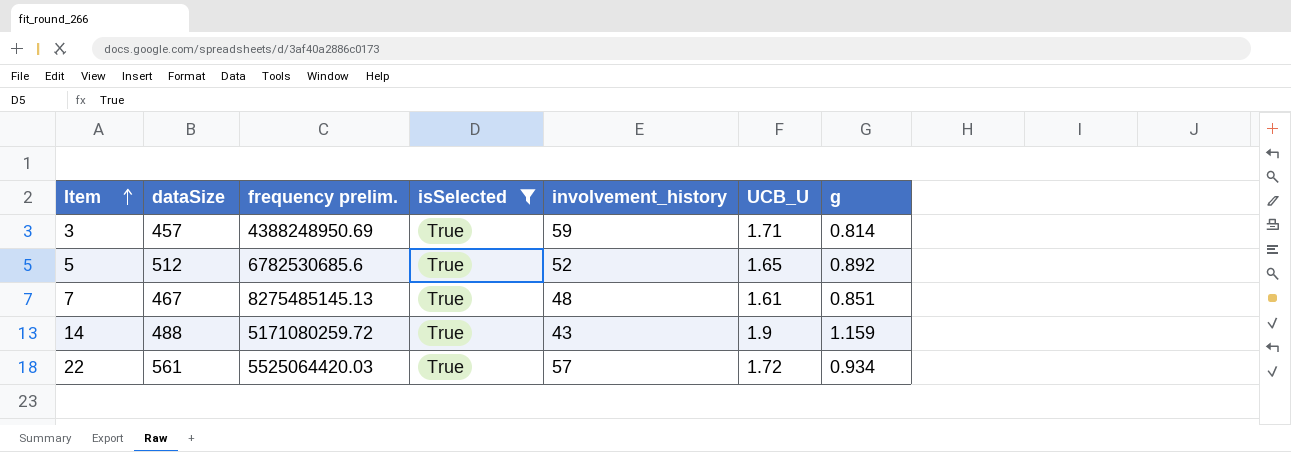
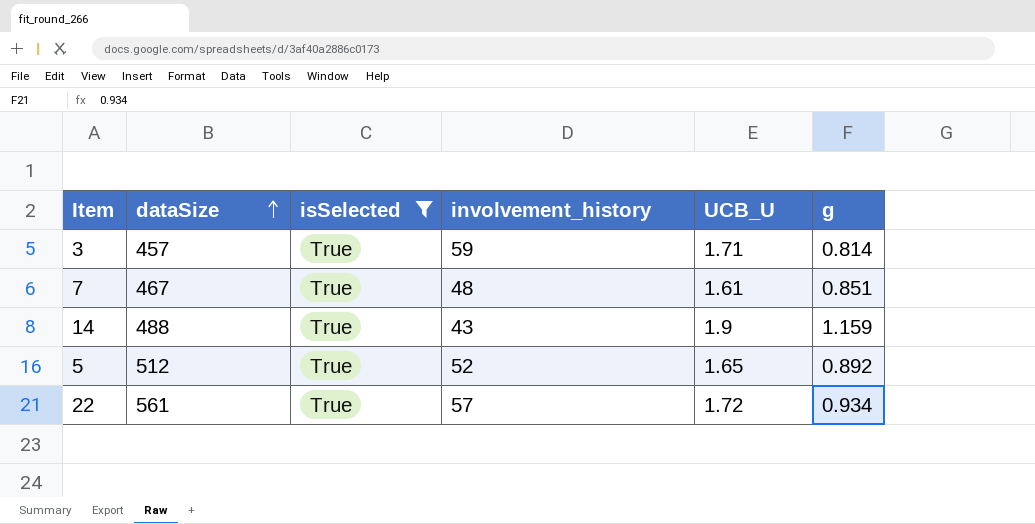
row order: Item ascending -> dataSize ascending
column frequency prelim. | position: 3 -> none

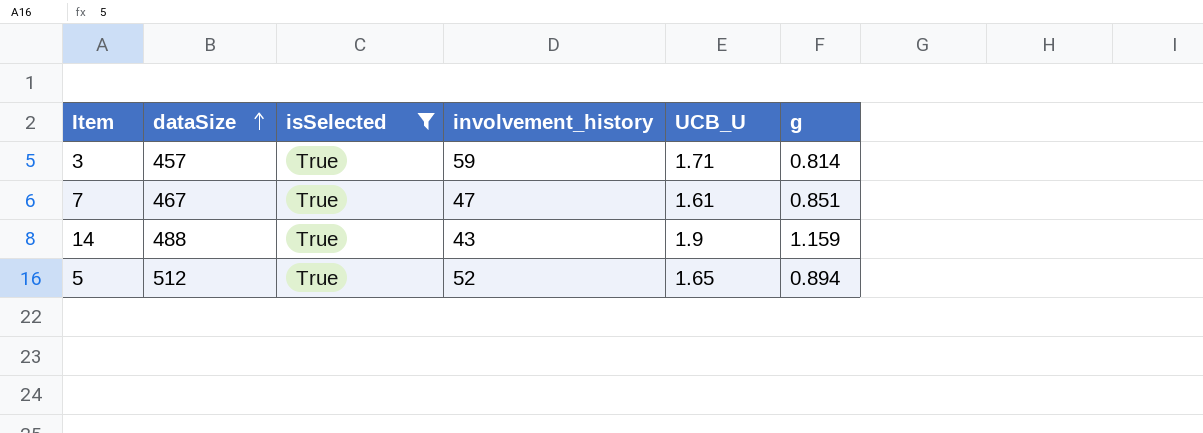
row 22: 561 | True | 57 | 1.72 | 0.934 -> none
7 | involvement_history: 48 -> 47
5 | g: 0.892 -> 0.894

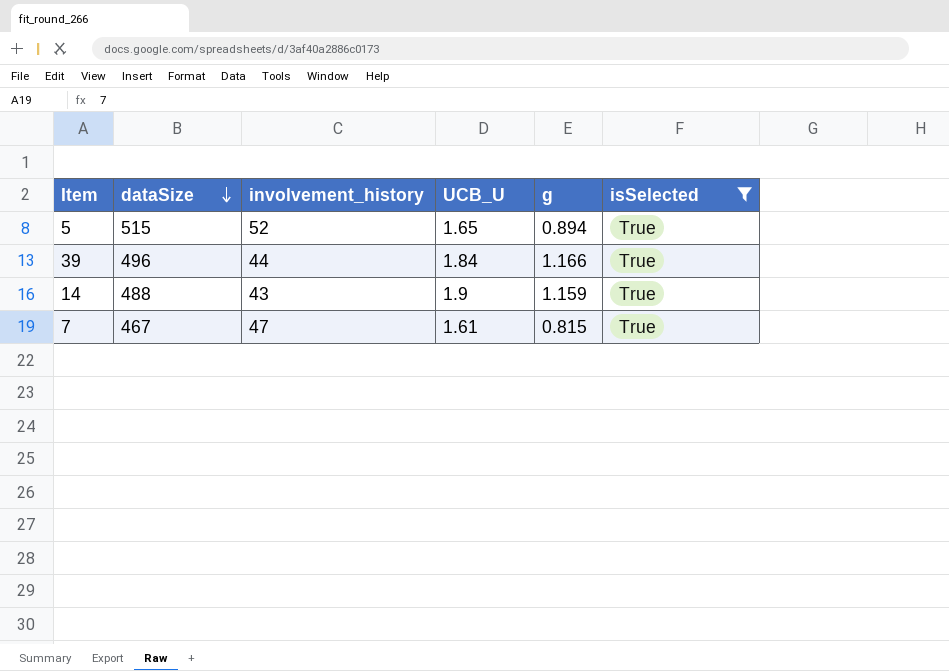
row order: dataSize ascending -> dataSize descending
column isSelected | position: 3 -> 6
row 3: 457 | True | 59 | 1.71 | 0.814 -> none
5 | dataSize: 512 -> 515
row 39: none -> 496 | 44 | 1.84 | 1.166 | True
7 | g: 0.851 -> 0.815

